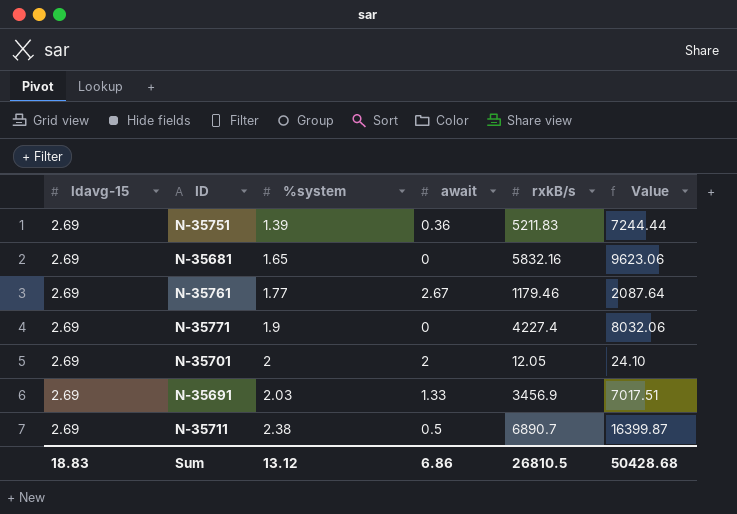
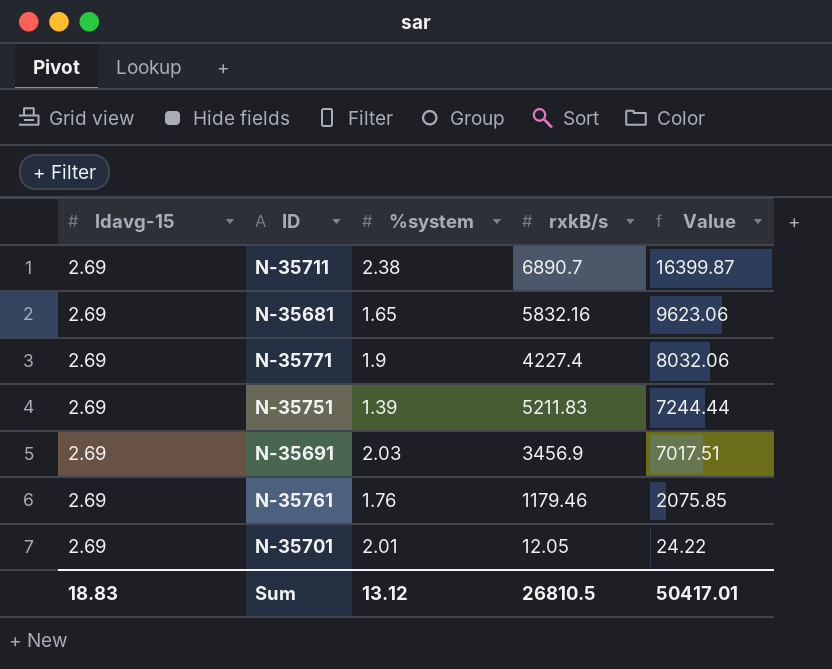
row order: %system ascending -> Value descending
column await | position: 4 -> none
N-35761 | %system: 1.77 -> 1.76
N-35761 | Value: 2087.64 -> 2075.85
N-35701 | %system: 2 -> 2.01
N-35701 | Value: 24.10 -> 24.22
Sum | Value: 50428.68 -> 50417.01

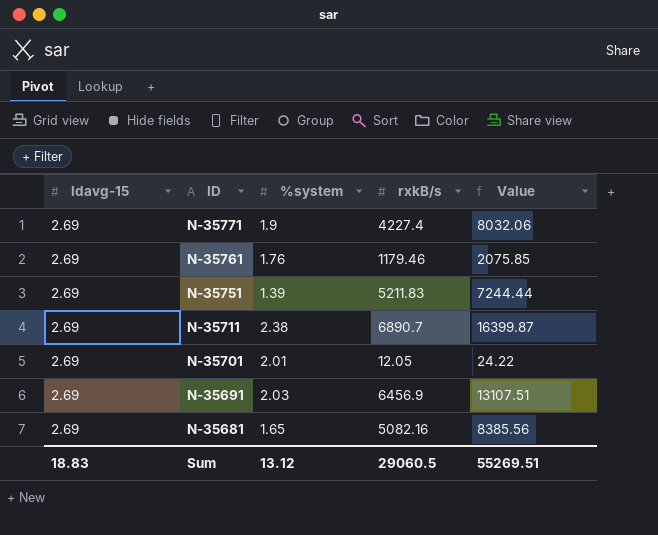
row order: Value descending -> ID descending
N-35691 | rxkB/s: 3456.9 -> 6456.9
N-35691 | Value: 7017.51 -> 13107.51
N-35681 | rxkB/s: 5832.16 -> 5082.16
N-35681 | Value: 9623.06 -> 8385.56
Sum | rxkB/s: 26810.5 -> 29060.5
Sum | Value: 50417.01 -> 55269.51

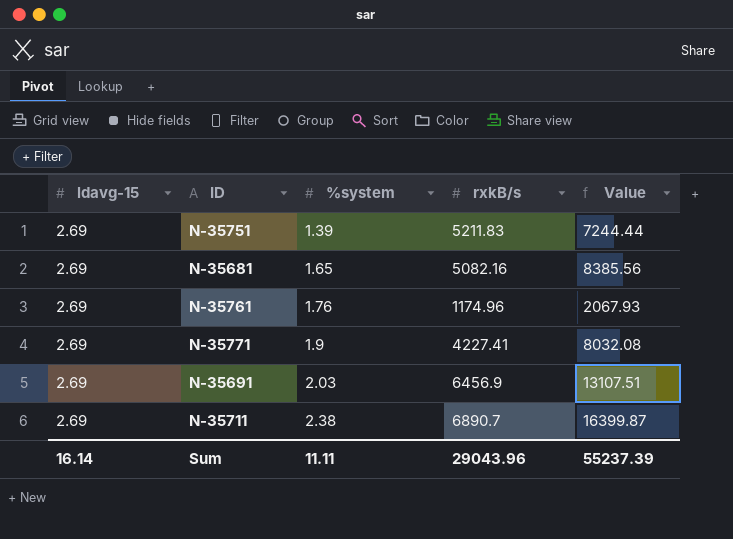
row order: ID descending -> %system ascending
row N-35701: 2.69 | 2.01 | 12.05 | 24.22 -> none
N-35761 | rxkB/s: 1179.46 -> 1174.96
N-35761 | Value: 2075.85 -> 2067.93
N-35771 | rxkB/s: 4227.4 -> 4227.41
N-35771 | Value: 8032.06 -> 8032.08
Sum | ldavg-15: 18.83 -> 16.14
Sum | %system: 13.12 -> 11.11
Sum | rxkB/s: 29060.5 -> 29043.96
Sum | Value: 55269.51 -> 55237.39

